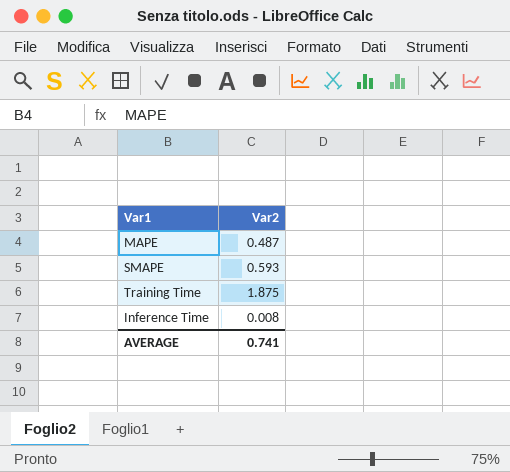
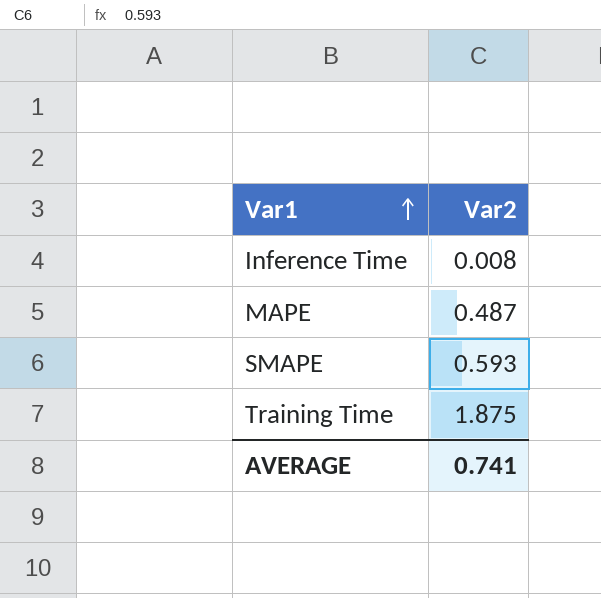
row order: none -> Var1 ascending

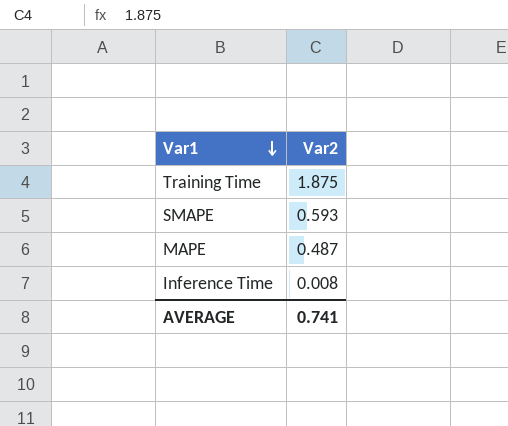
row order: Var1 ascending -> Var1 descending

